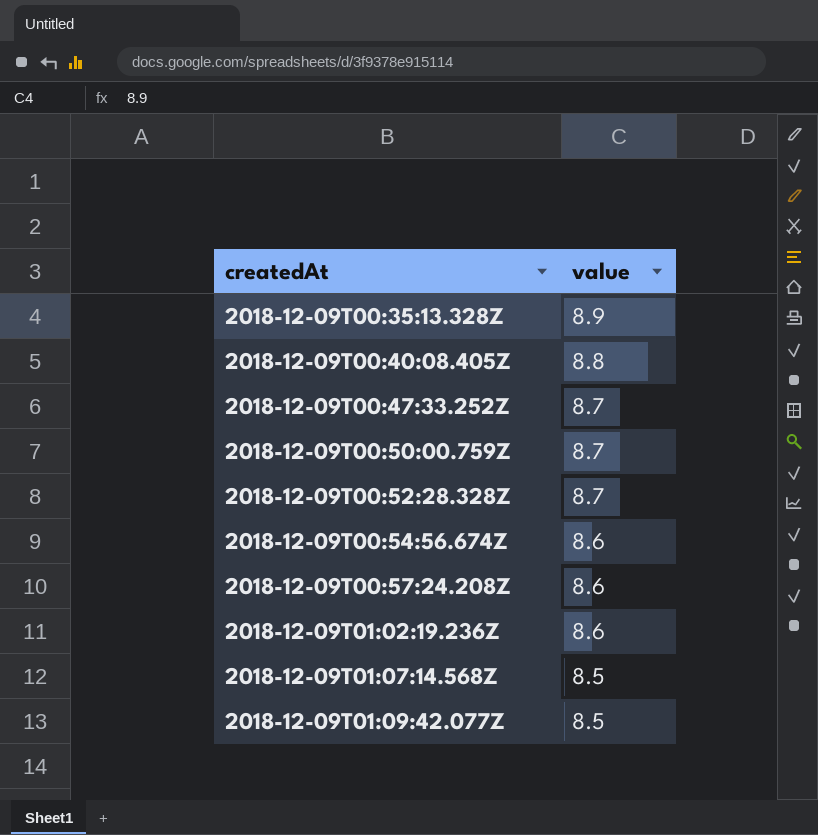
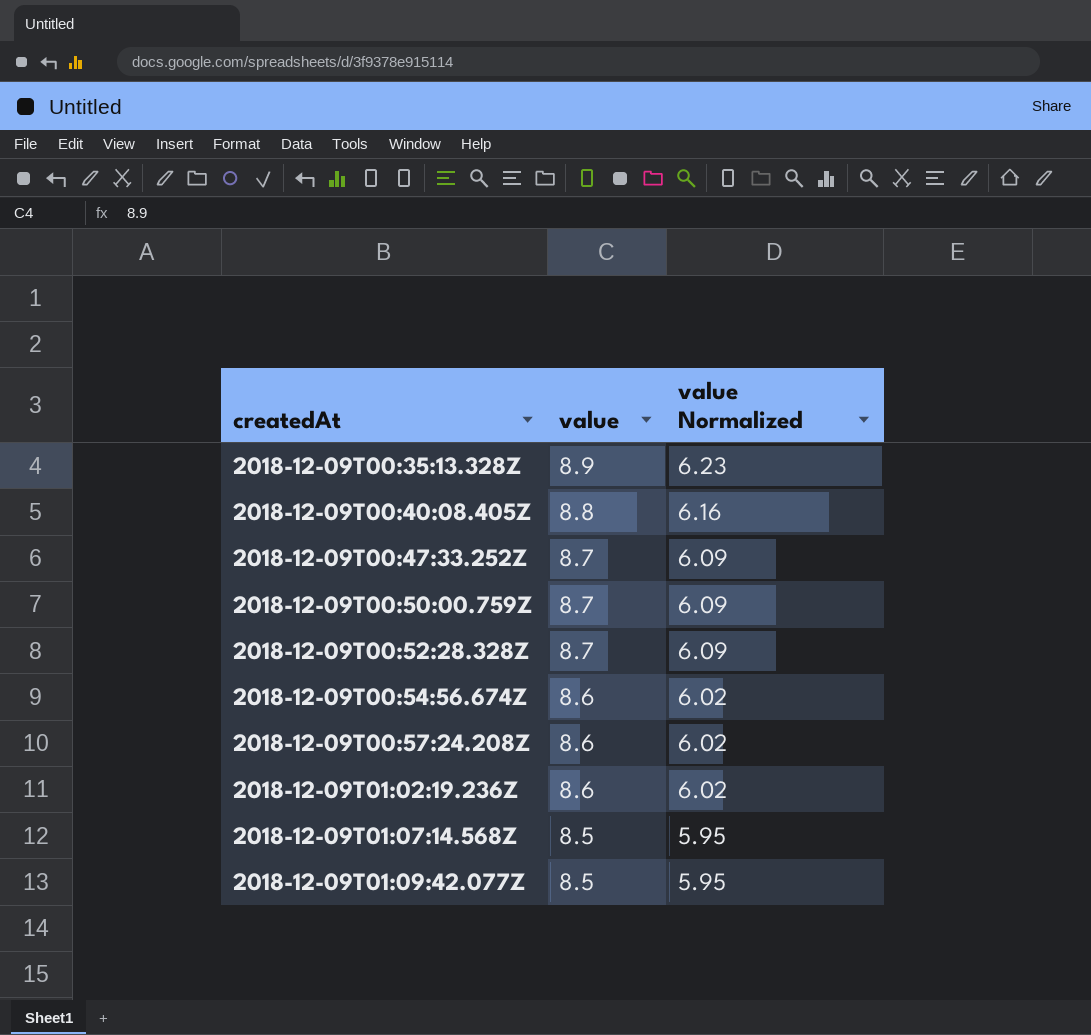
column value Normalized | formula: none -> [value] * 0.7

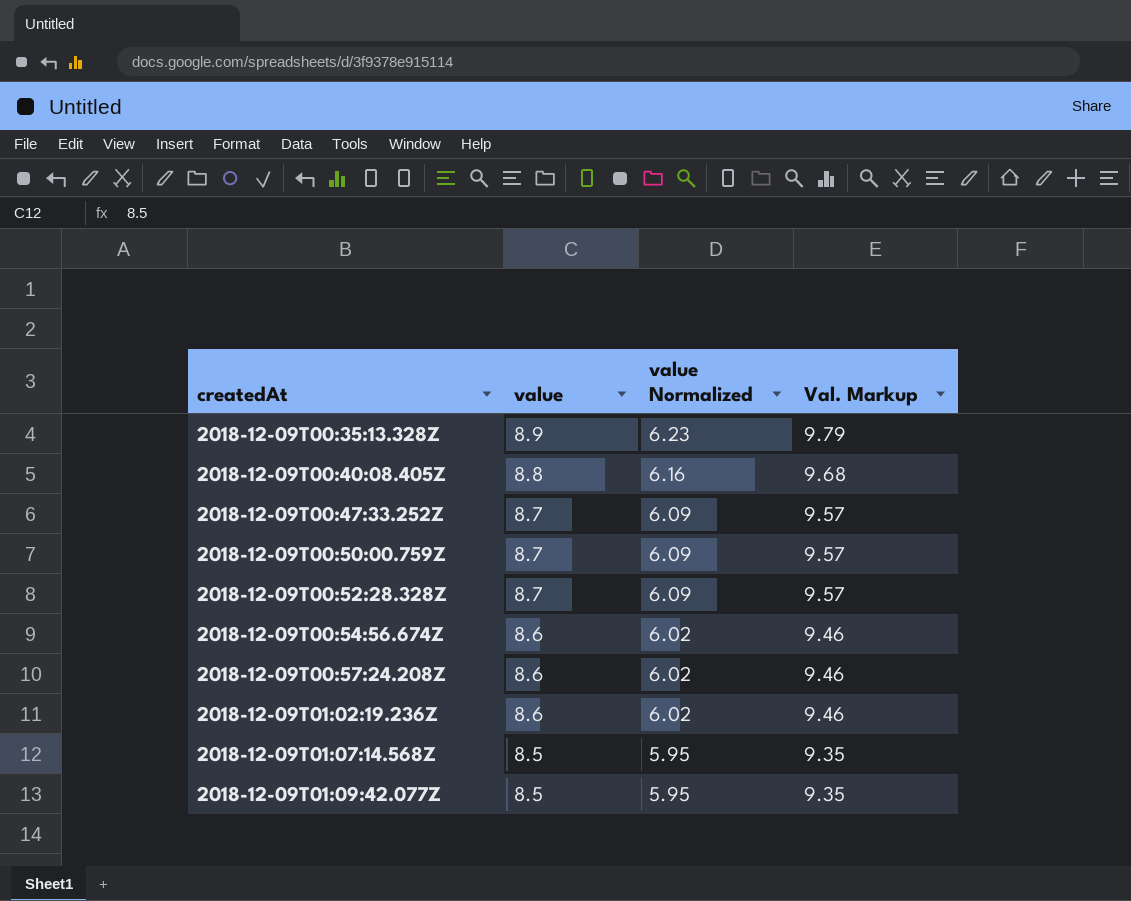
column Val. Markup | formula: none -> [value] * 1.1

